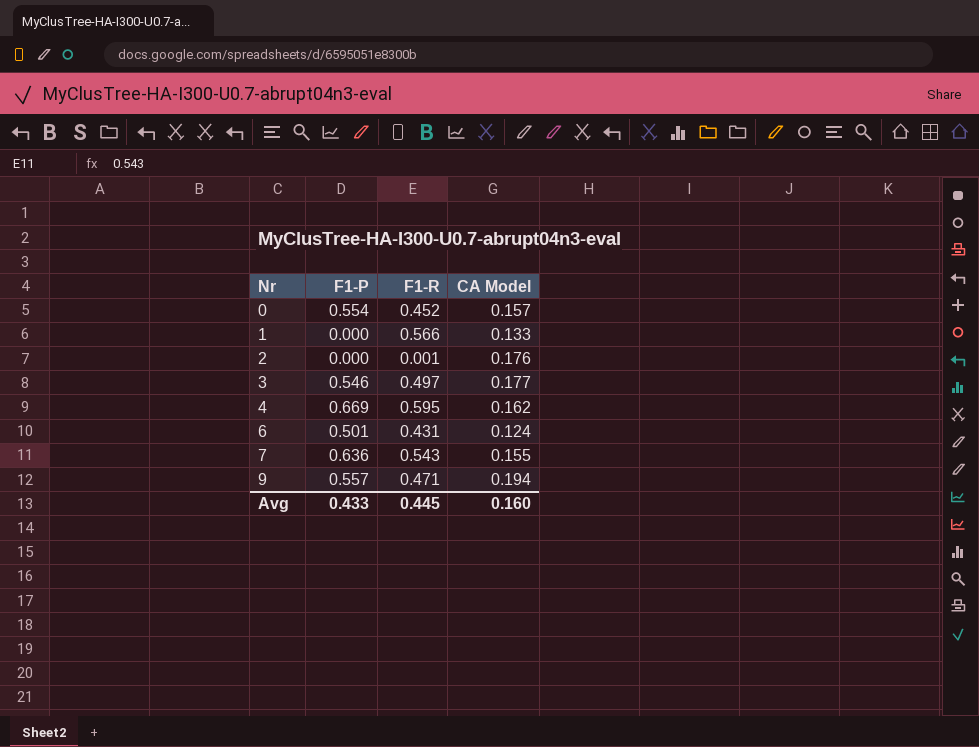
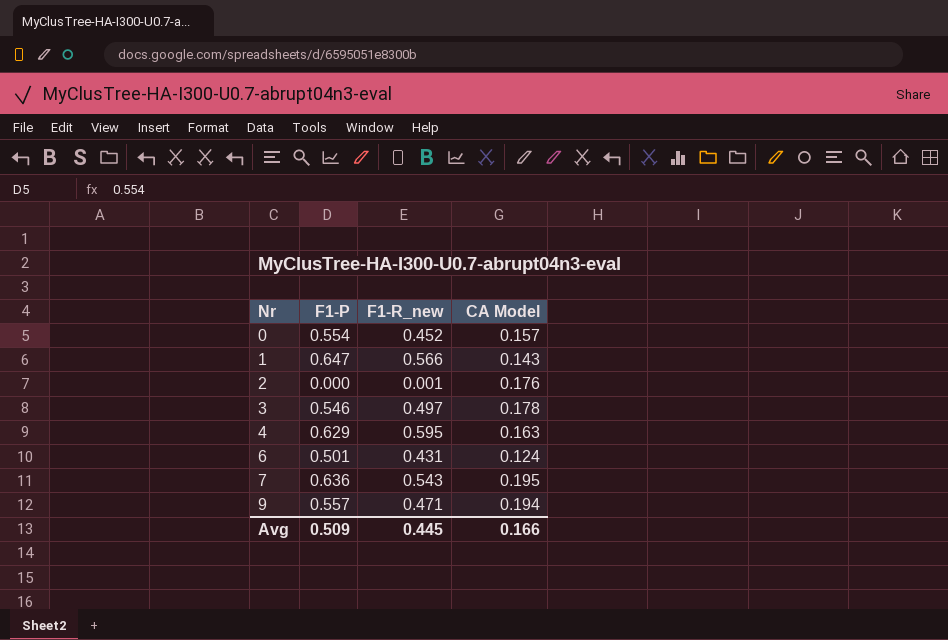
column name: F1-R -> F1-R_new
1 | F1-P: 0.000 -> 0.647
1 | CA Model: 0.133 -> 0.143
3 | CA Model: 0.177 -> 0.178
4 | F1-P: 0.669 -> 0.629
4 | CA Model: 0.162 -> 0.163
7 | CA Model: 0.155 -> 0.195
Avg | F1-P: 0.433 -> 0.509
Avg | CA Model: 0.160 -> 0.166

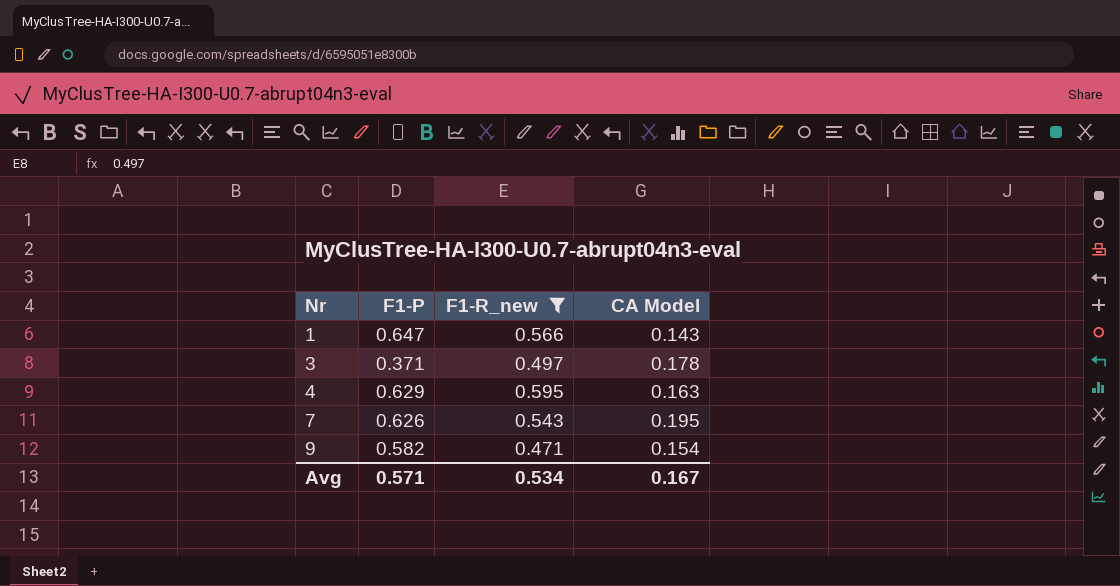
filter: none -> F1-R_new >= 0.471
3 | F1-P: 0.546 -> 0.371
7 | F1-P: 0.636 -> 0.626
9 | F1-P: 0.557 -> 0.582
9 | CA Model: 0.194 -> 0.154
Avg | F1-P: 0.509 -> 0.571
Avg | F1-R_new: 0.445 -> 0.534
Avg | CA Model: 0.166 -> 0.167

